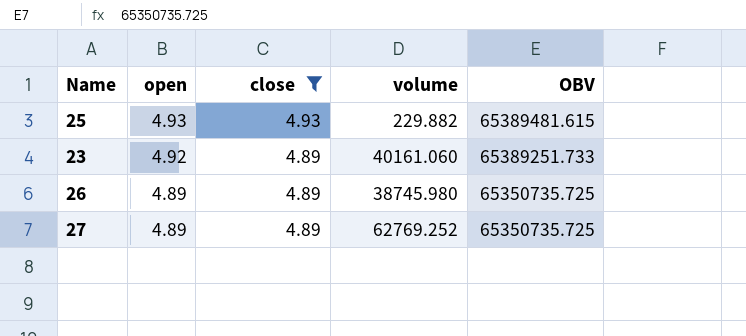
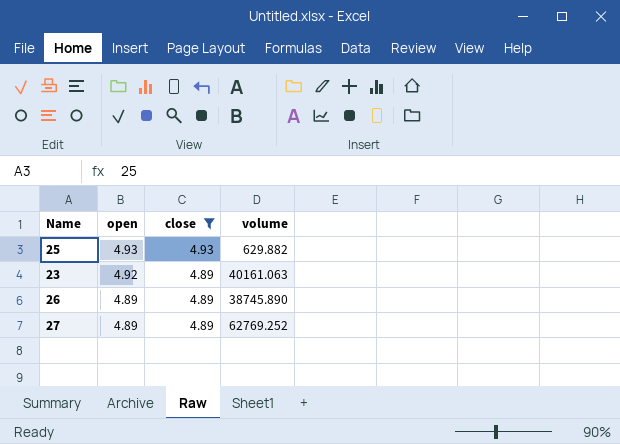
column OBV | position: 5 -> none
25 | volume: 229.882 -> 629.882
23 | volume: 40161.060 -> 40161.063
26 | volume: 38745.980 -> 38745.890

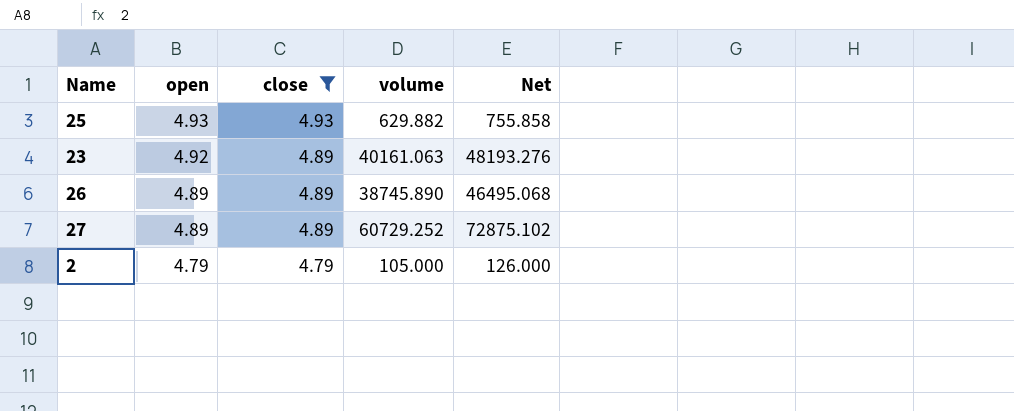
column Net | formula: none -> [volume] * 1.2
27 | volume: 62769.252 -> 60729.252
row 2: none -> 4.79 | 4.79 | 105.000 | 126.000

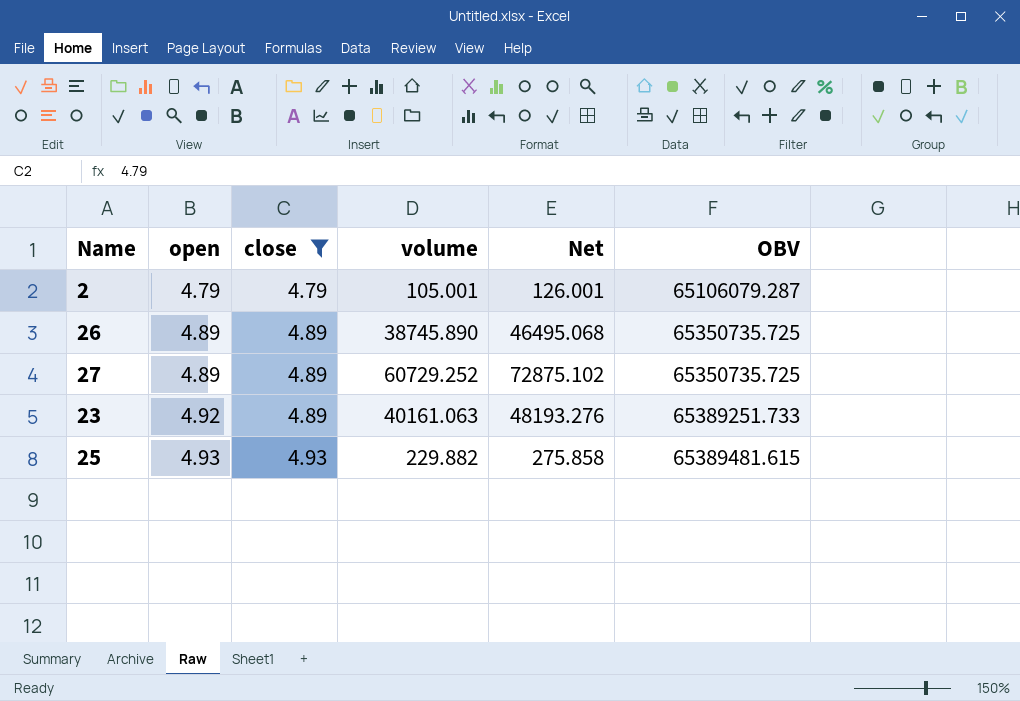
row order: open descending -> open ascending
column OBV | position: none -> 6
2 | volume: 105.000 -> 105.001
2 | Net: 126.000 -> 126.001
25 | volume: 629.882 -> 229.882
25 | Net: 755.858 -> 275.858

